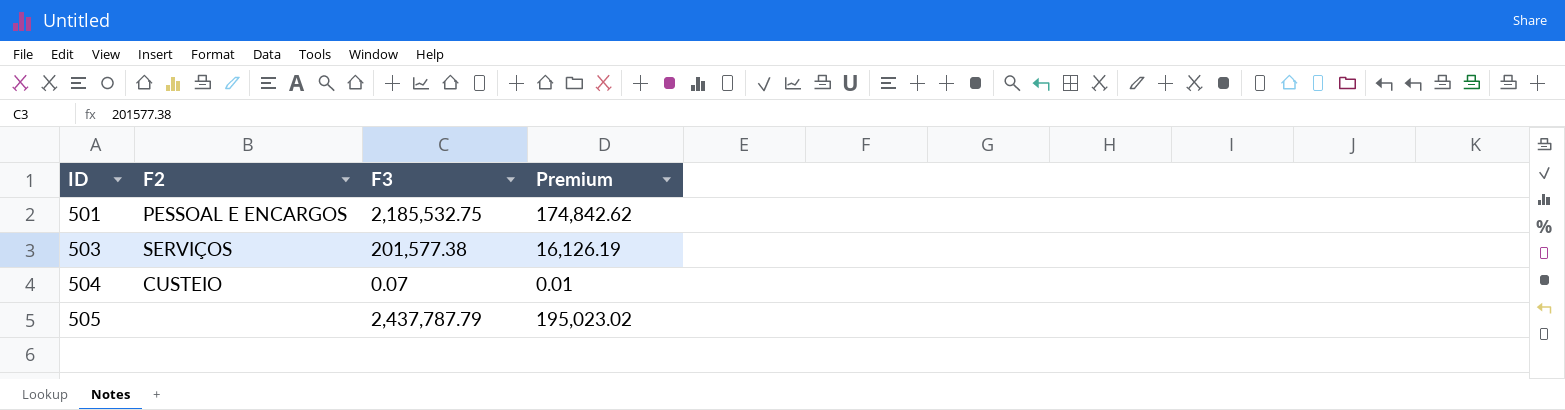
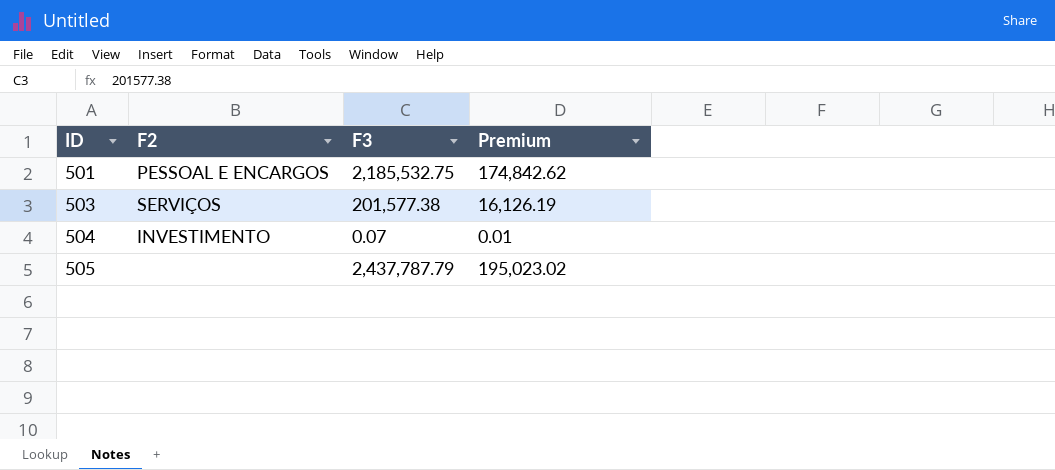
504 | F2: CUSTEIO -> INVESTIMENTO

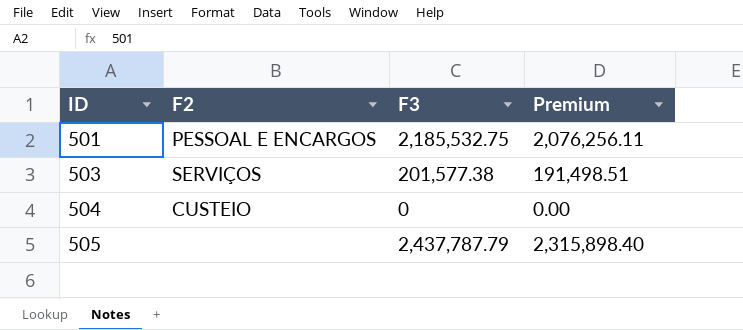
column Premium | formula: [F3] * 0.08 -> [F3] * 0.95
504 | F2: INVESTIMENTO -> CUSTEIO
504 | F3: 0.07 -> 0

